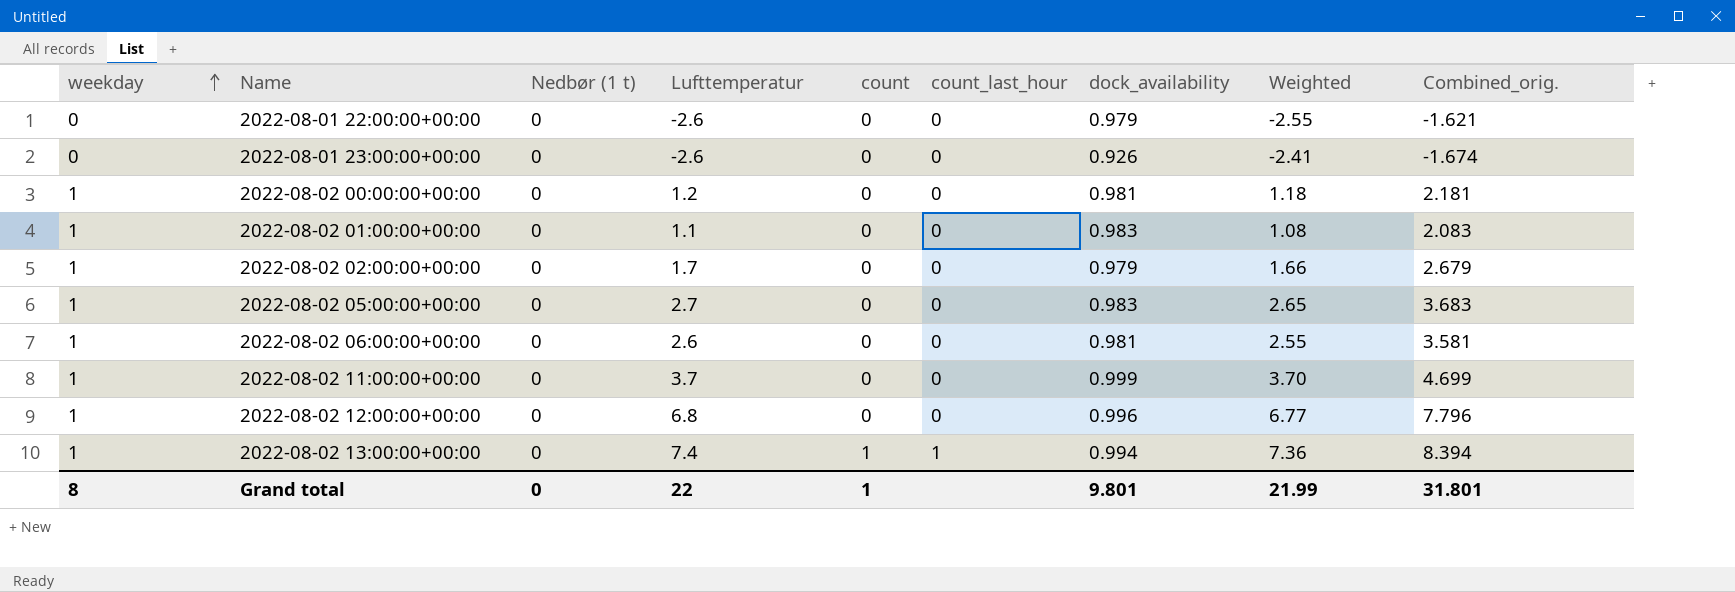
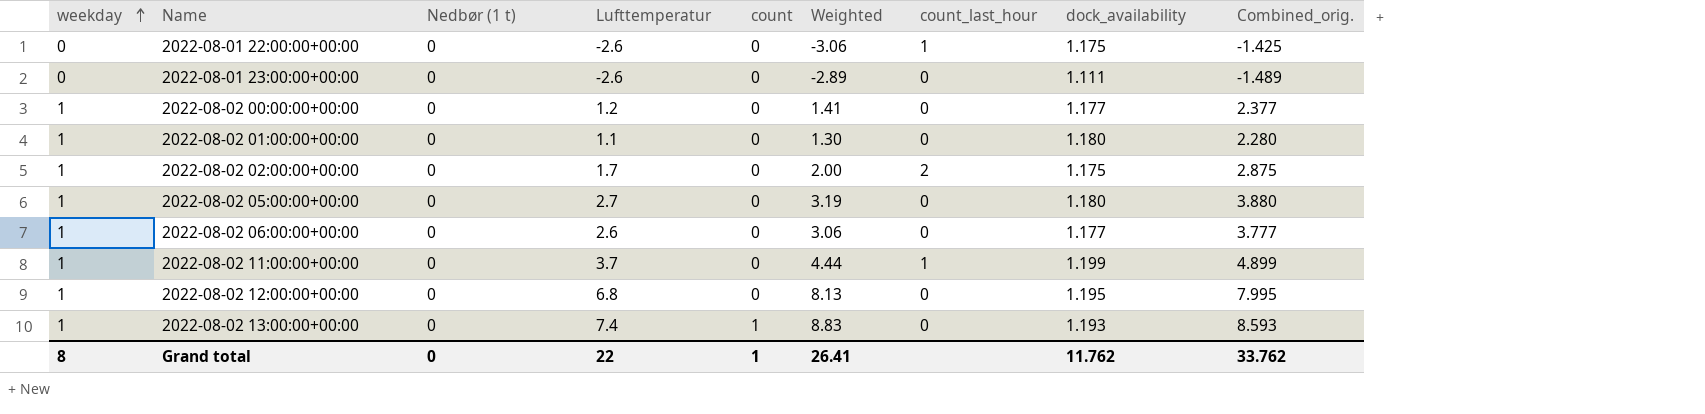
column Weighted | position: 8 -> 6
2022-08-01 22:00:00+00:00 | Weighted: -2.55 -> -3.06
2022-08-01 22:00:00+00:00 | count_last_hour: 0 -> 1
2022-08-01 22:00:00+00:00 | dock_availability: 0.979 -> 1.175
2022-08-01 22:00:00+00:00 | Combined_orig.: -1.621 -> -1.425
2022-08-01 23:00:00+00:00 | Weighted: -2.41 -> -2.89
2022-08-01 23:00:00+00:00 | dock_availability: 0.926 -> 1.111
2022-08-01 23:00:00+00:00 | Combined_orig.: -1.674 -> -1.489
2022-08-02 00:00:00+00:00 | Weighted: 1.18 -> 1.41
2022-08-02 00:00:00+00:00 | dock_availability: 0.981 -> 1.177
2022-08-02 00:00:00+00:00 | Combined_orig.: 2.181 -> 2.377
2022-08-02 01:00:00+00:00 | Weighted: 1.08 -> 1.30
2022-08-02 01:00:00+00:00 | dock_availability: 0.983 -> 1.180
2022-08-02 01:00:00+00:00 | Combined_orig.: 2.083 -> 2.280
2022-08-02 02:00:00+00:00 | Weighted: 1.66 -> 2.00
2022-08-02 02:00:00+00:00 | count_last_hour: 0 -> 2
2022-08-02 02:00:00+00:00 | dock_availability: 0.979 -> 1.175
2022-08-02 02:00:00+00:00 | Combined_orig.: 2.679 -> 2.875
2022-08-02 05:00:00+00:00 | Weighted: 2.65 -> 3.19
2022-08-02 05:00:00+00:00 | dock_availability: 0.983 -> 1.180
2022-08-02 05:00:00+00:00 | Combined_orig.: 3.683 -> 3.880
2022-08-02 06:00:00+00:00 | Weighted: 2.55 -> 3.06
2022-08-02 06:00:00+00:00 | dock_availability: 0.981 -> 1.177
2022-08-02 06:00:00+00:00 | Combined_orig.: 3.581 -> 3.777
2022-08-02 11:00:00+00:00 | Weighted: 3.70 -> 4.44
2022-08-02 11:00:00+00:00 | count_last_hour: 0 -> 1
2022-08-02 11:00:00+00:00 | dock_availability: 0.999 -> 1.199
2022-08-02 11:00:00+00:00 | Combined_orig.: 4.699 -> 4.899
2022-08-02 12:00:00+00:00 | Weighted: 6.77 -> 8.13
2022-08-02 12:00:00+00:00 | dock_availability: 0.996 -> 1.195
2022-08-02 12:00:00+00:00 | Combined_orig.: 7.796 -> 7.995
2022-08-02 13:00:00+00:00 | Weighted: 7.36 -> 8.83
2022-08-02 13:00:00+00:00 | count_last_hour: 1 -> 0
2022-08-02 13:00:00+00:00 | dock_availability: 0.994 -> 1.193
2022-08-02 13:00:00+00:00 | Combined_orig.: 8.394 -> 8.593
Grand total | Weighted: 21.99 -> 26.41
Grand total | dock_availability: 9.801 -> 11.762
Grand total | Combined_orig.: 31.801 -> 33.762

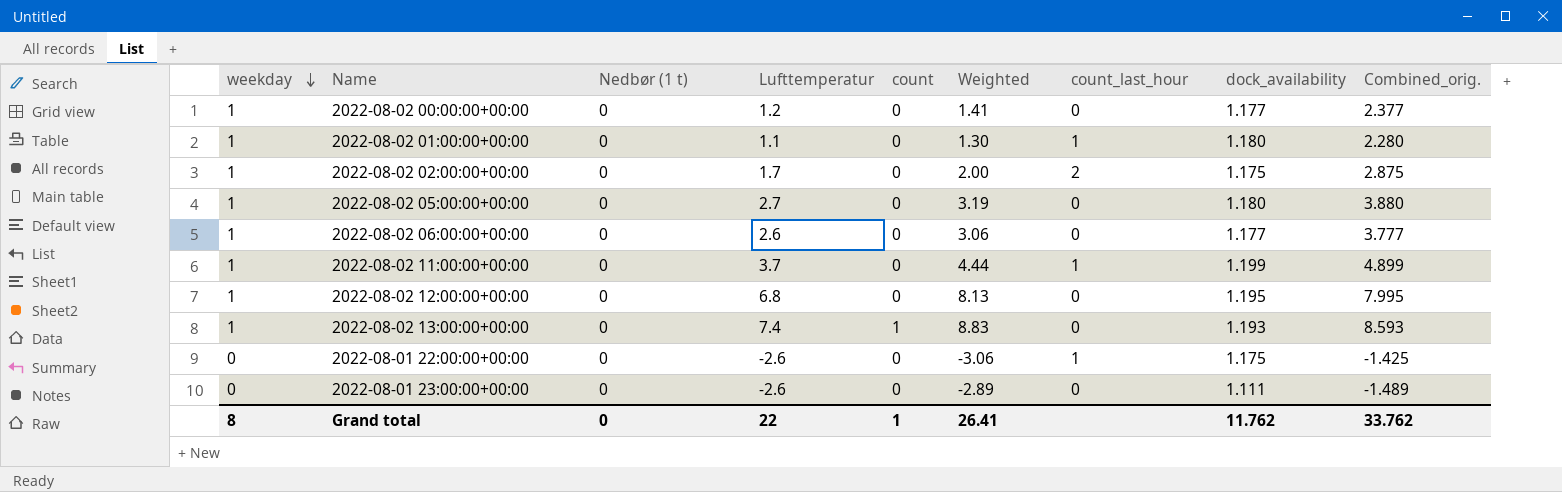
row order: weekday ascending -> weekday descending
2022-08-02 01:00:00+00:00 | count_last_hour: 0 -> 1

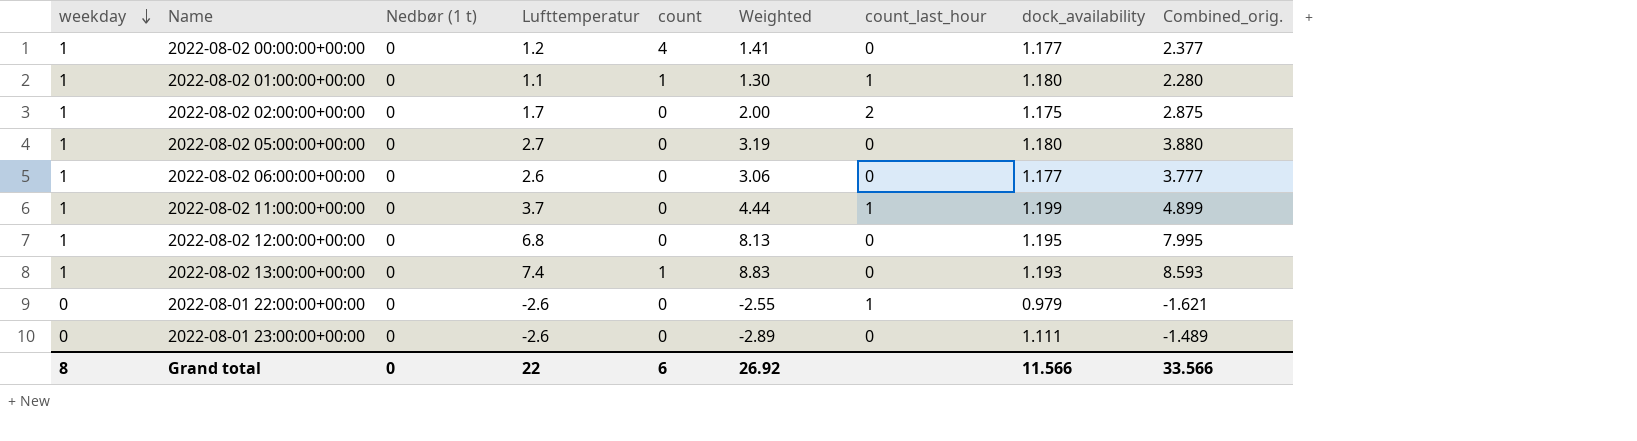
2022-08-02 00:00:00+00:00 | count: 0 -> 4
2022-08-02 01:00:00+00:00 | count: 0 -> 1
2022-08-01 22:00:00+00:00 | Weighted: -3.06 -> -2.55
2022-08-01 22:00:00+00:00 | dock_availability: 1.175 -> 0.979
2022-08-01 22:00:00+00:00 | Combined_orig.: -1.425 -> -1.621
Grand total | count: 1 -> 6
Grand total | Weighted: 26.41 -> 26.92
Grand total | dock_availability: 11.762 -> 11.566
Grand total | Combined_orig.: 33.762 -> 33.566

